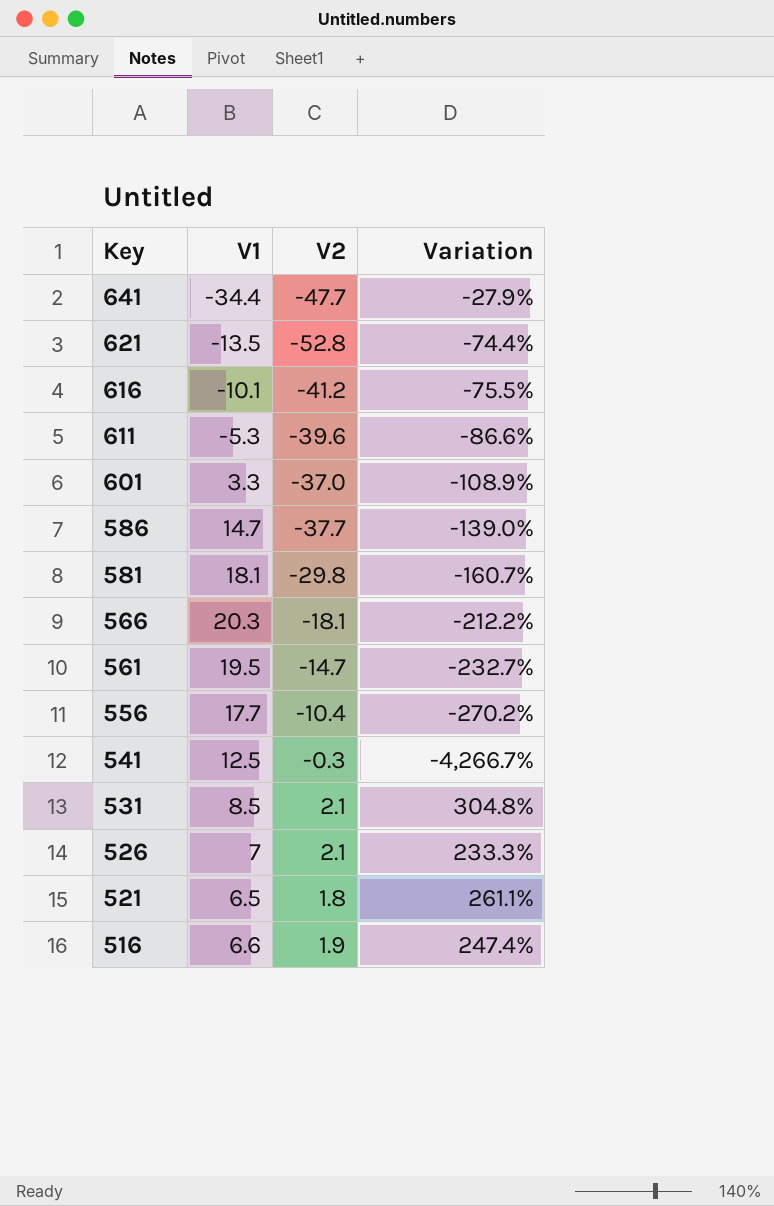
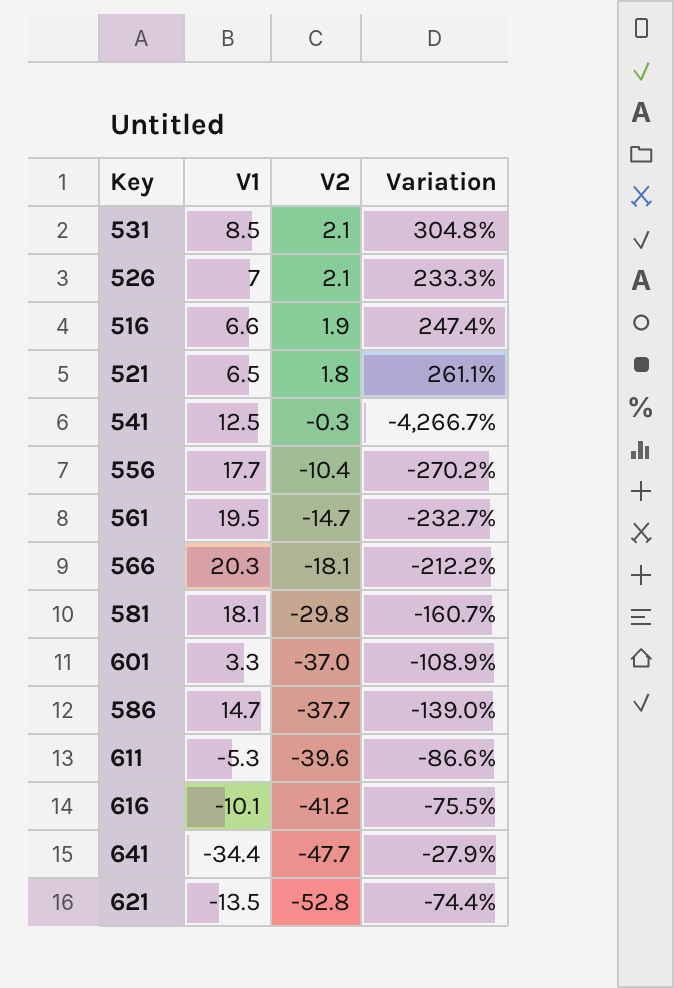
row order: Key descending -> V2 descending

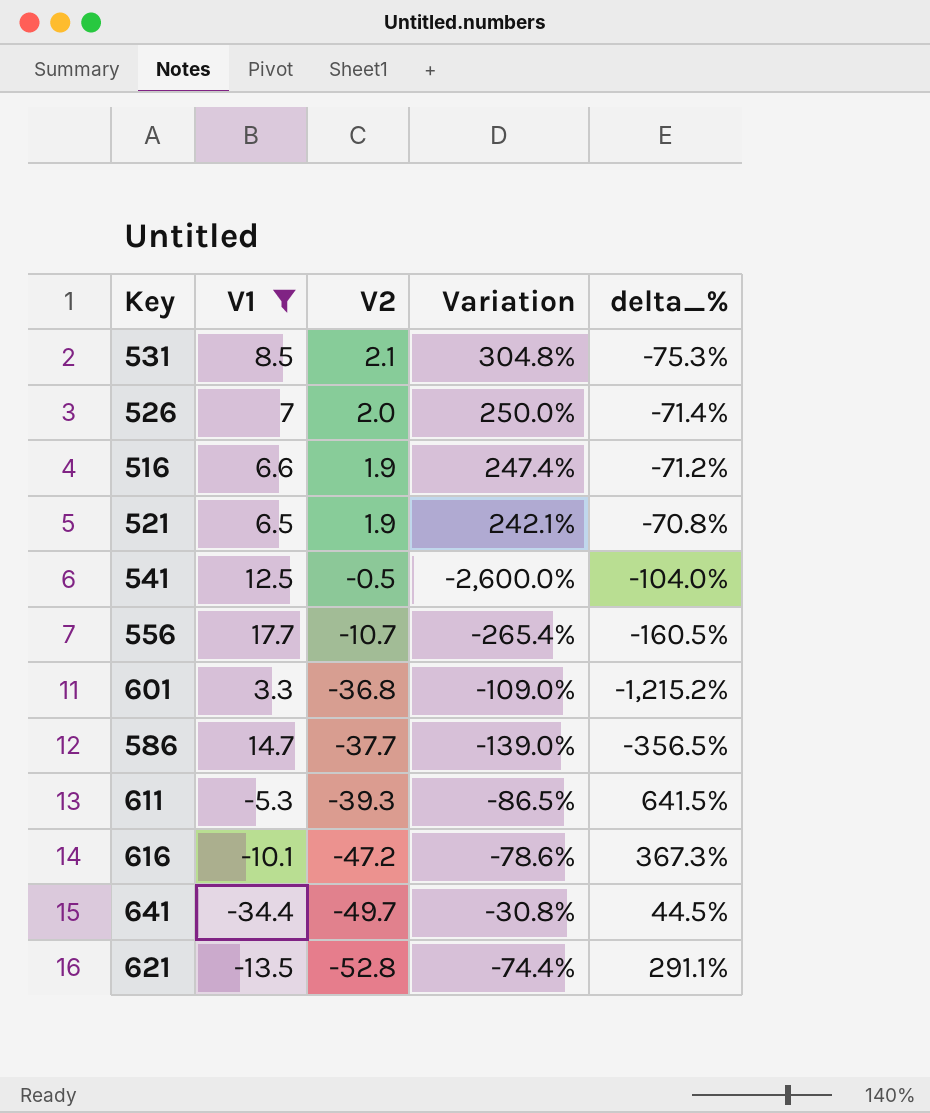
filter: none -> V1 <= 17.7
column delta_% | formula: none -> ([V2] - [V1]) / [V1]
526 | V2: 2.1 -> 2.0
526 | Variation: 233.3% -> 250.0%
521 | V2: 1.8 -> 1.9
521 | Variation: 261.1% -> 242.1%
541 | V2: -0.3 -> -0.5
541 | Variation: -4,266.7% -> -2,600.0%
556 | V2: -10.4 -> -10.7
556 | Variation: -270.2% -> -265.4%
601 | V2: -37.0 -> -36.8
601 | Variation: -108.9% -> -109.0%
611 | V2: -39.6 -> -39.3
611 | Variation: -86.6% -> -86.5%
616 | V2: -41.2 -> -47.2
616 | Variation: -75.5% -> -78.6%
641 | V2: -47.7 -> -49.7
641 | Variation: -27.9% -> -30.8%

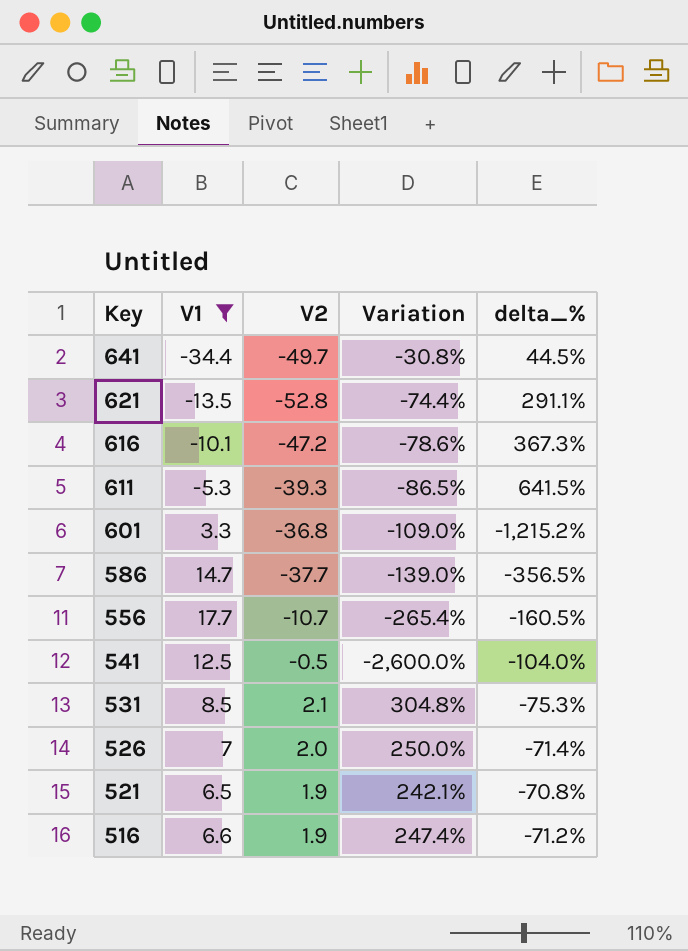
row order: V2 descending -> Key descending

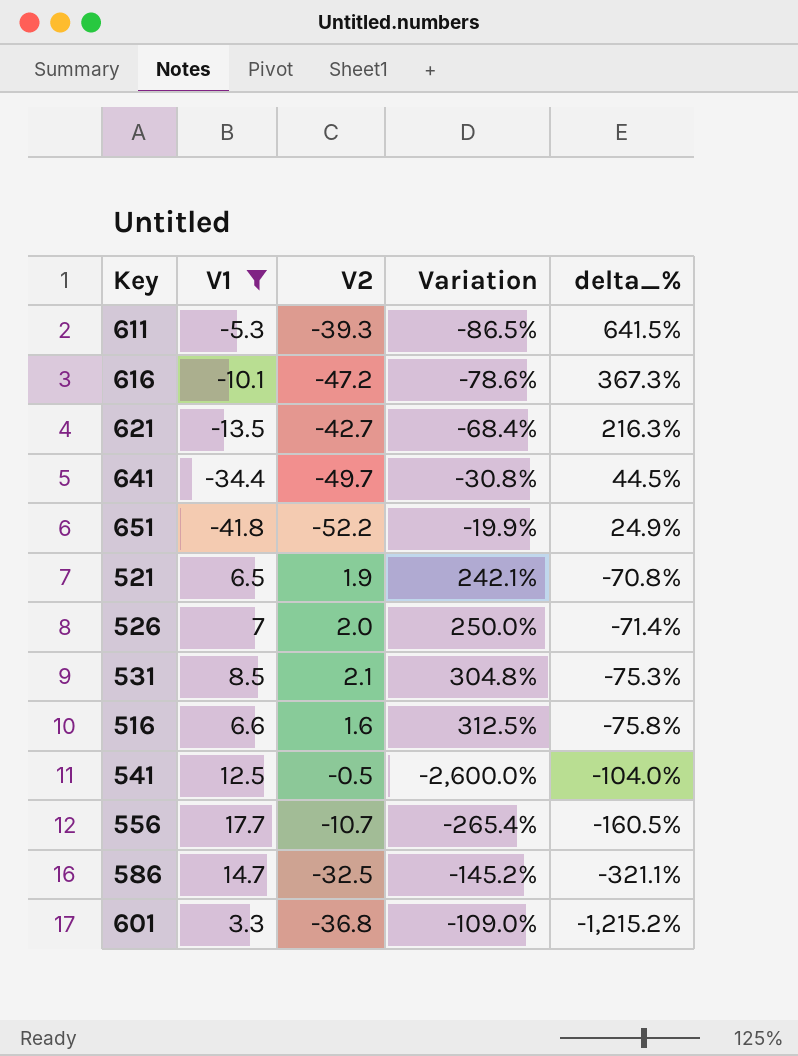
row order: Key descending -> delta_% descending
621 | V2: -52.8 -> -42.7
621 | Variation: -74.4% -> -68.4%
621 | delta_%: 291.1% -> 216.3%
row 651: none -> -41.8 | -52.2 | -19.9% | 24.9%
516 | V2: 1.9 -> 1.6
516 | Variation: 247.4% -> 312.5%
516 | delta_%: -71.2% -> -75.8%
586 | V2: -37.7 -> -32.5
586 | Variation: -139.0% -> -145.2%
586 | delta_%: -356.5% -> -321.1%

